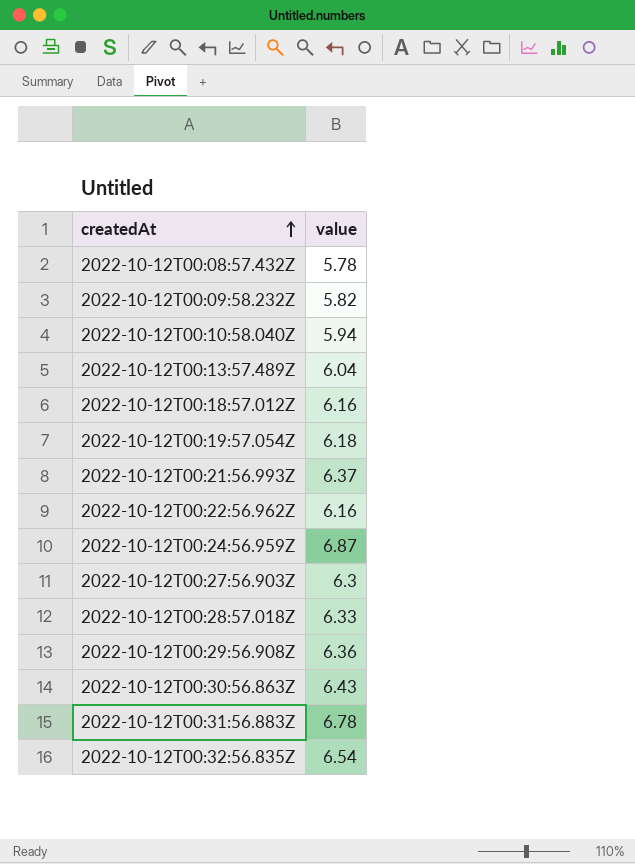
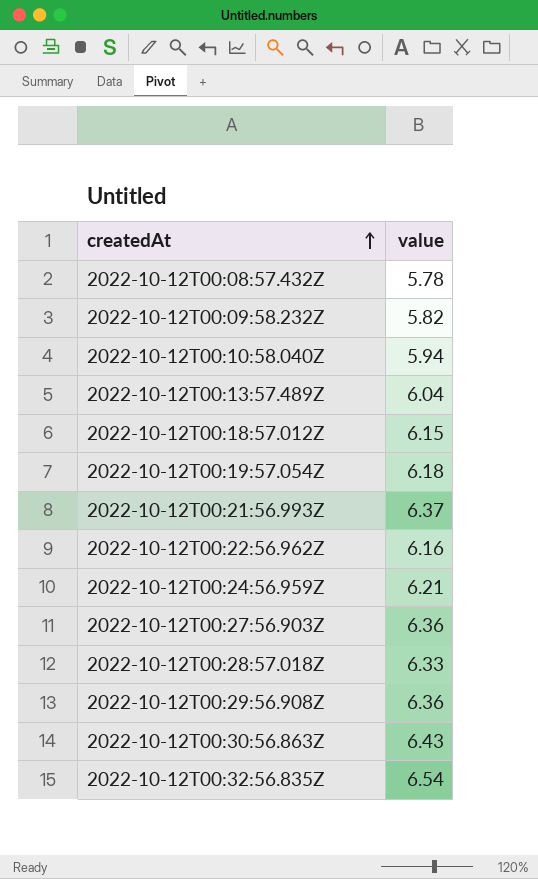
row 2022-10-12T00:31:56.883Z: 6.78 -> none
2022-10-12T00:18:57.012Z | value: 6.16 -> 6.15
2022-10-12T00:24:56.959Z | value: 6.87 -> 6.21
2022-10-12T00:27:56.903Z | value: 6.3 -> 6.36

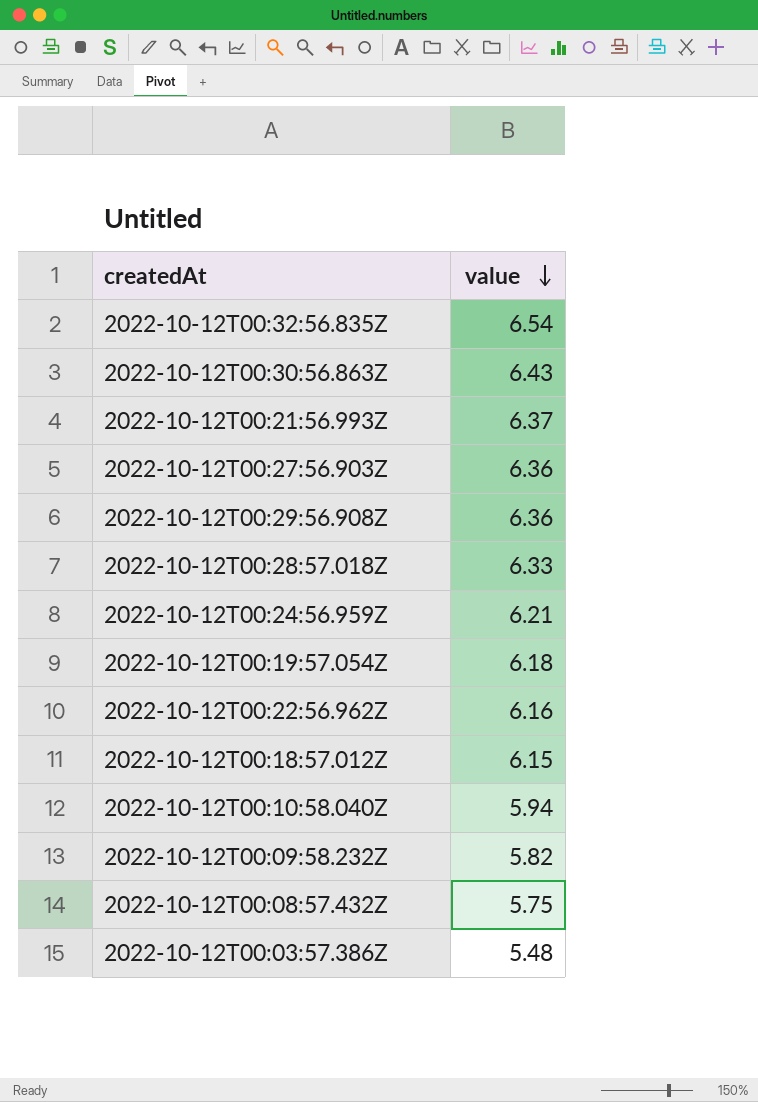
row order: createdAt ascending -> value descending
row 2022-10-12T00:13:57.489Z: 6.04 -> none
2022-10-12T00:08:57.432Z | value: 5.78 -> 5.75
row 2022-10-12T00:03:57.386Z: none -> 5.48

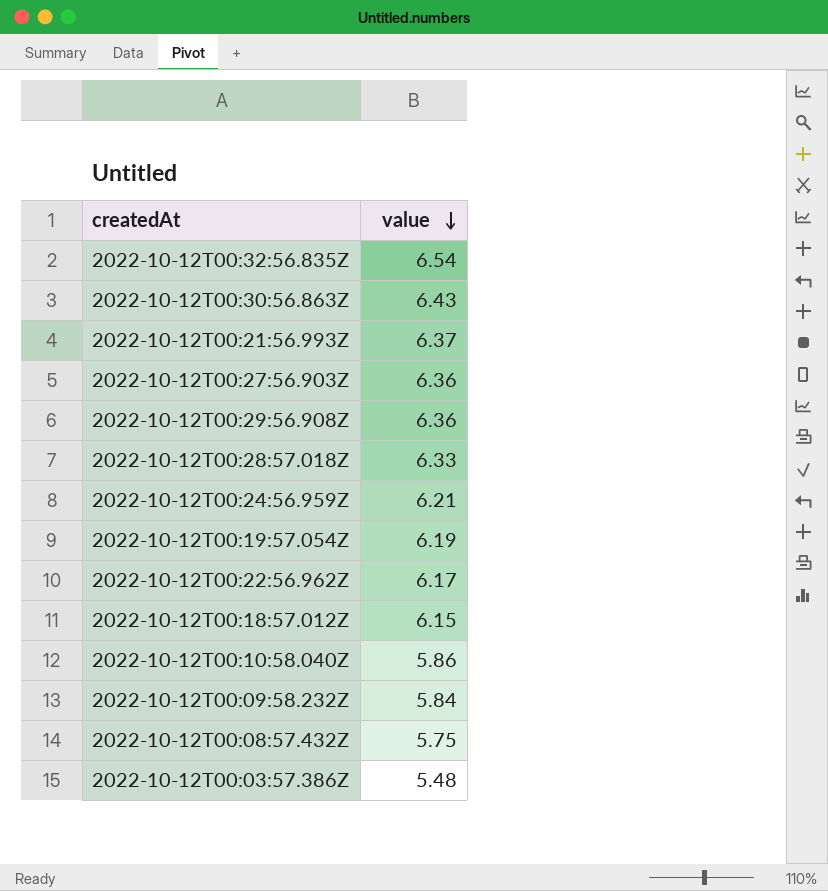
2022-10-12T00:19:57.054Z | value: 6.18 -> 6.19
2022-10-12T00:22:56.962Z | value: 6.16 -> 6.17
2022-10-12T00:10:58.040Z | value: 5.94 -> 5.86
2022-10-12T00:09:58.232Z | value: 5.82 -> 5.84

